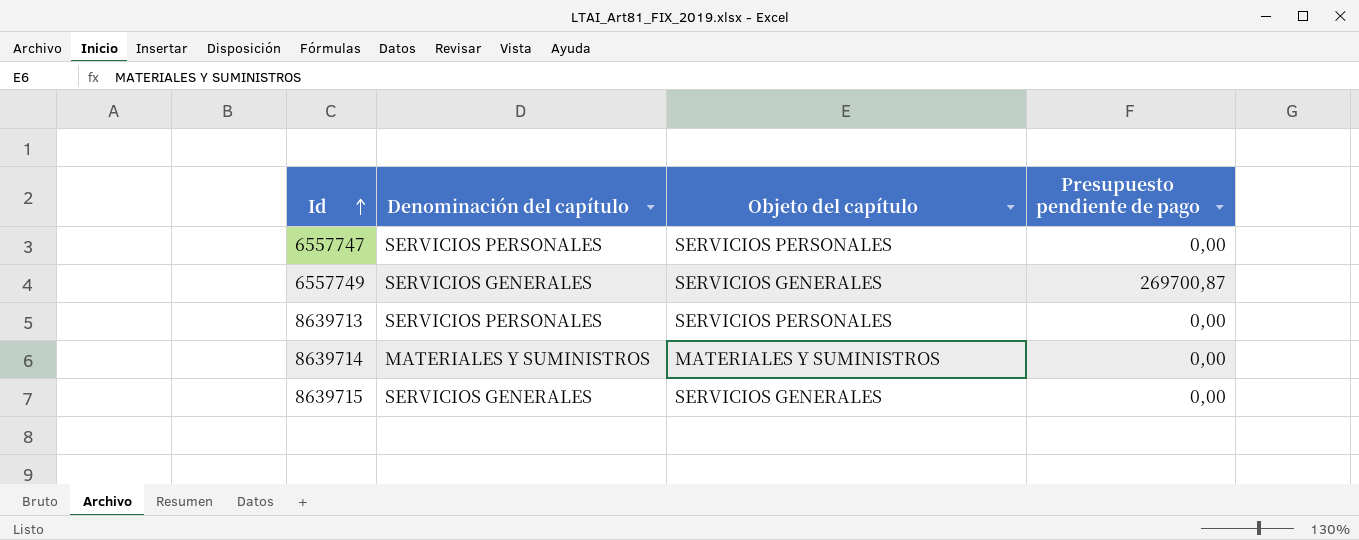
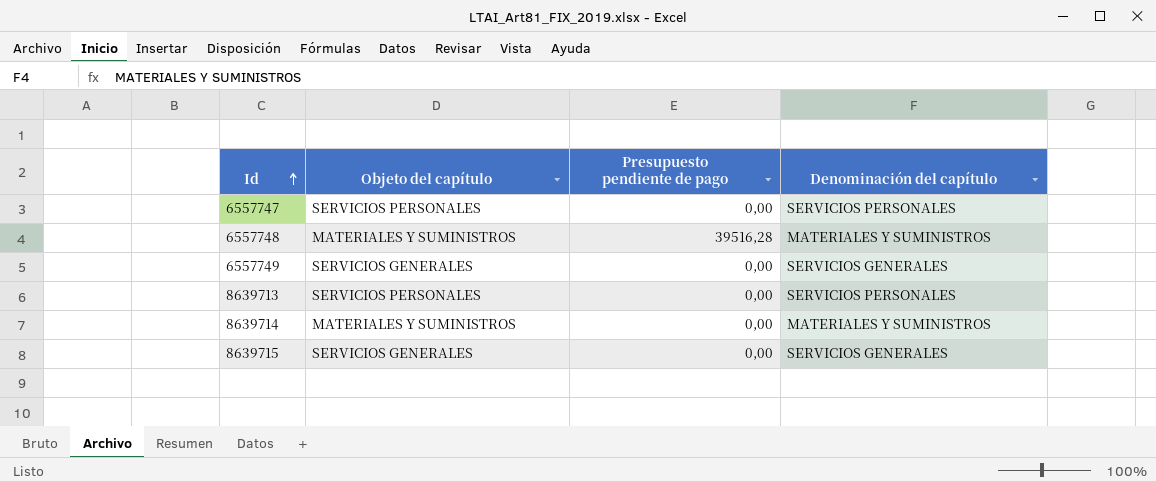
column Denominación del capítulo | position: 2 -> 4
row 6557748: none -> MATERIALES Y SUMINISTROS | 39516,28 | MATERIALES Y SUMINISTROS
6557749 | Presupuesto pendiente de pago: 269700,87 -> 0,00

